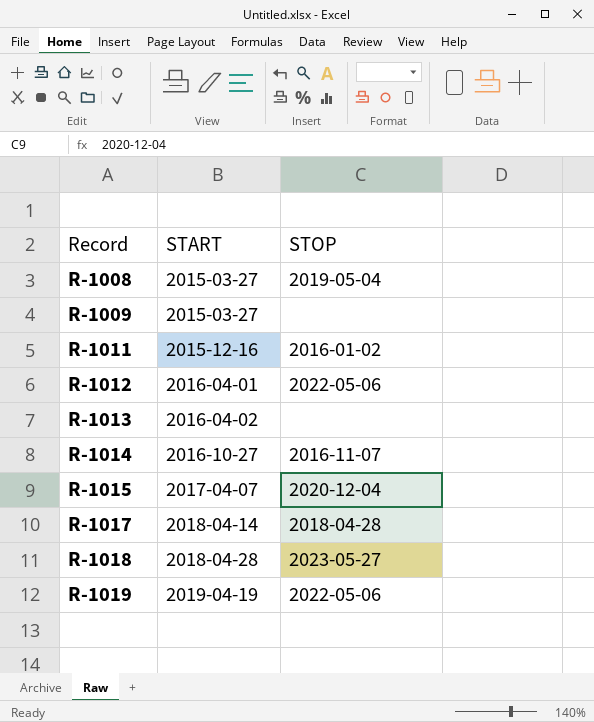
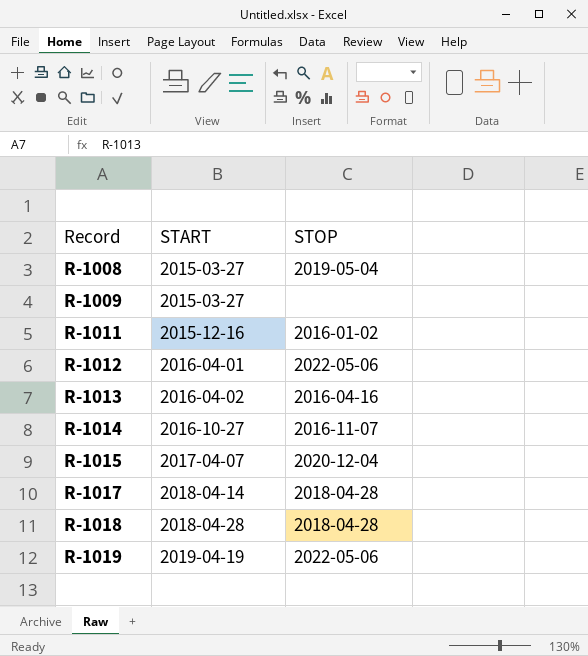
R-1013 | STOP: none -> 2016-04-16
R-1018 | STOP: 2023-05-27 -> 2018-04-28

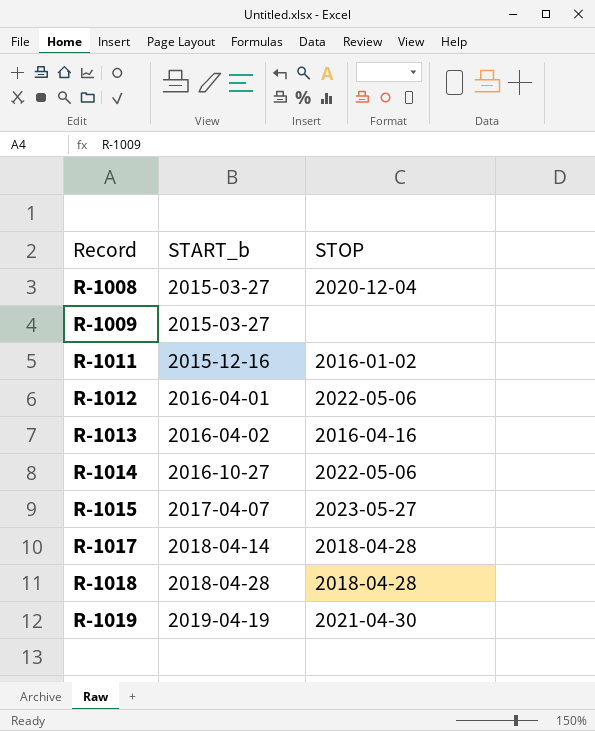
column name: START -> START_b
R-1008 | STOP: 2019-05-04 -> 2020-12-04
R-1014 | STOP: 2016-11-07 -> 2022-05-06
R-1015 | STOP: 2020-12-04 -> 2023-05-27
R-1019 | STOP: 2022-05-06 -> 2021-04-30

